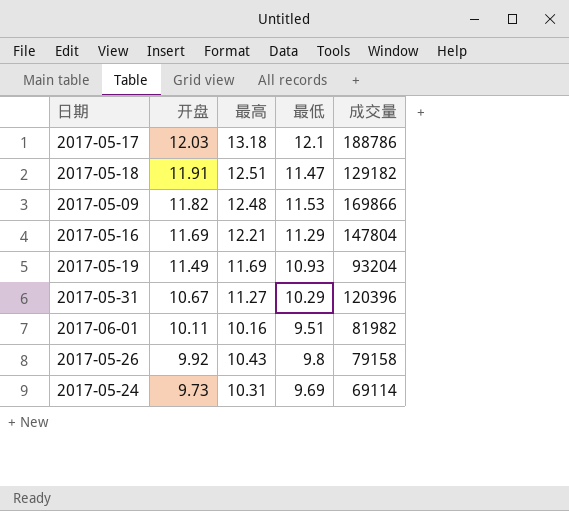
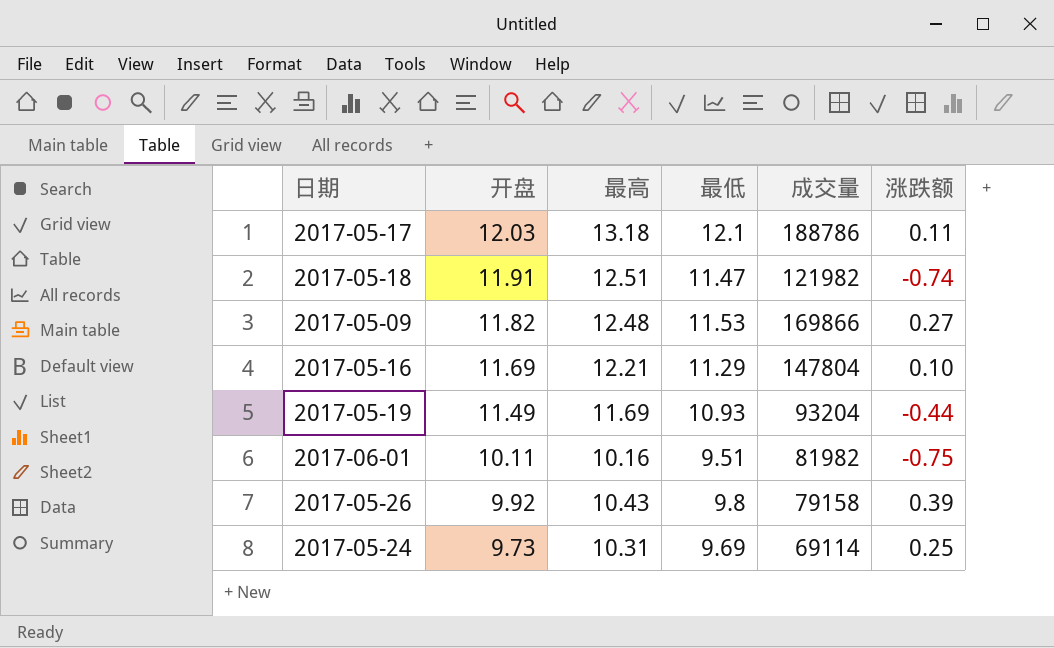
column 涨跌额 | position: none -> 6
row 2017-05-31: 10.67 | 11.27 | 10.29 | 120396 -> none
2017-05-18 | 成交量: 129182 -> 121982

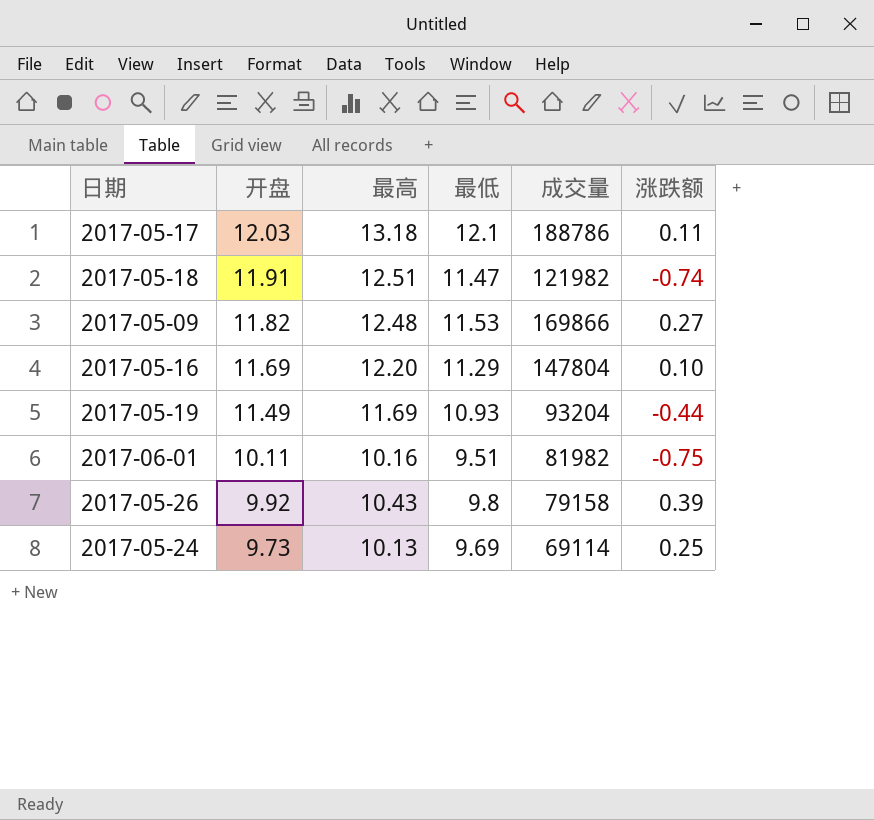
2017-05-16 | 最高: 12.21 -> 12.20
2017-05-24 | 最高: 10.31 -> 10.13

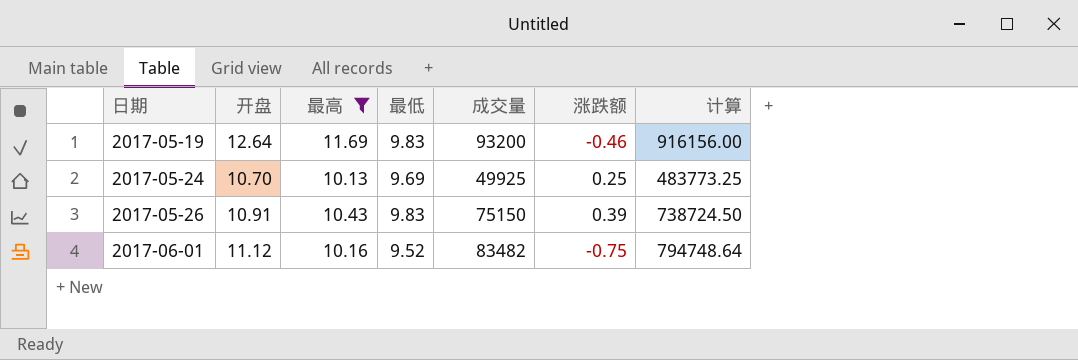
filter: none -> 最高 <= 11.69
row order: 开盘 descending -> 日期 ascending
column 计算 | formula: none -> [最低] * [成交量]
2017-05-19 | 开盘: 11.49 -> 12.64
2017-05-19 | 最低: 10.93 -> 9.83
2017-05-19 | 成交量: 93204 -> 93200
2017-05-19 | 涨跌额: -0.44 -> -0.46
2017-05-24 | 开盘: 9.73 -> 10.70
2017-05-24 | 成交量: 69114 -> 49925
2017-05-26 | 开盘: 9.92 -> 10.91
2017-05-26 | 最低: 9.8 -> 9.83
2017-05-26 | 成交量: 79158 -> 75150
2017-06-01 | 开盘: 10.11 -> 11.12
2017-06-01 | 最低: 9.51 -> 9.52
2017-06-01 | 成交量: 81982 -> 83482

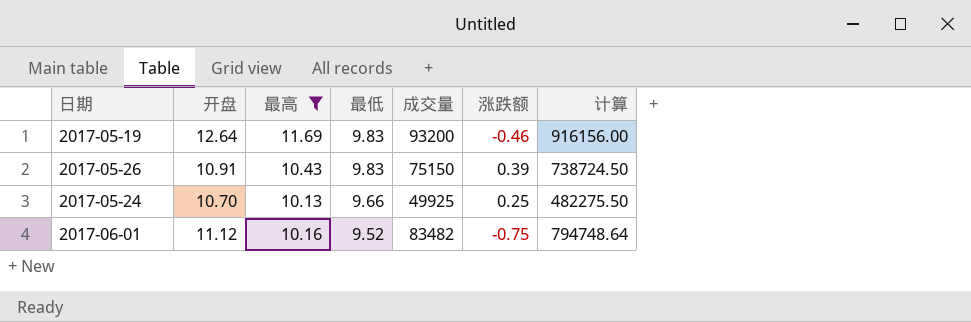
row order: 日期 ascending -> 最低 descending
2017-05-24 | 最低: 9.69 -> 9.66
2017-05-24 | 计算: 483773.25 -> 482275.50

